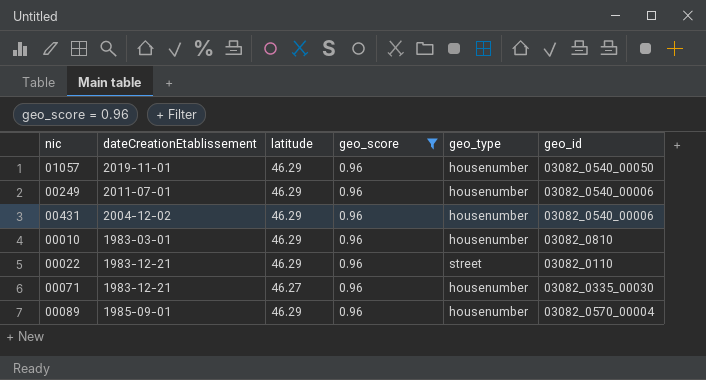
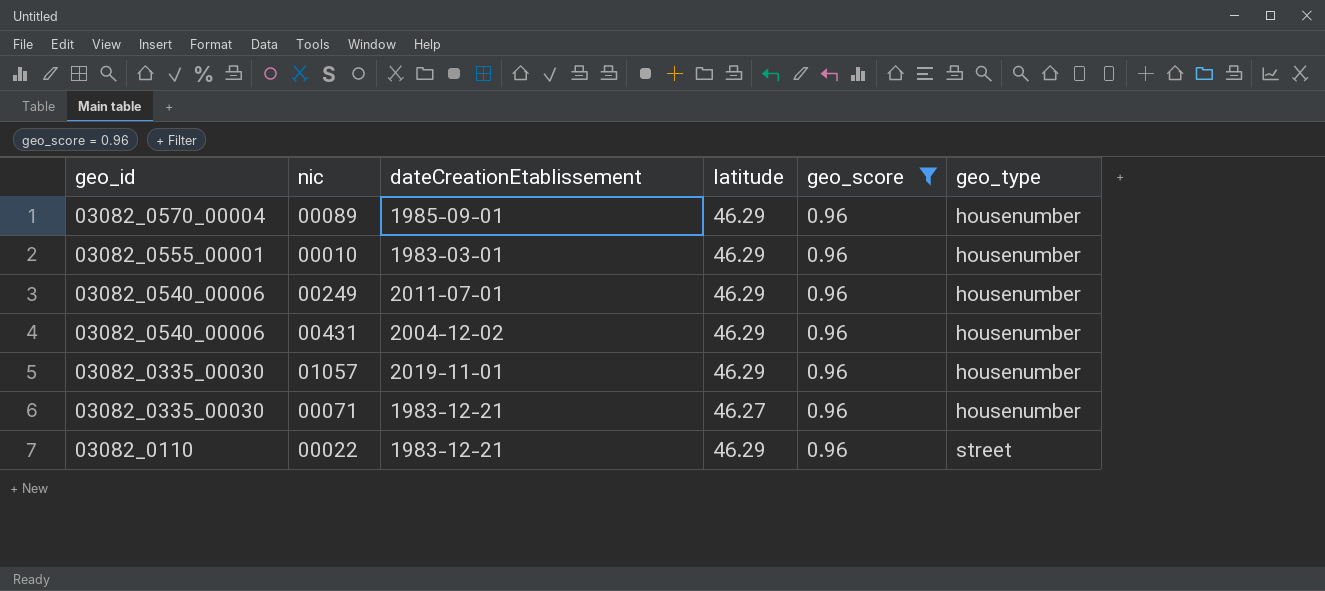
row order: none -> geo_id descending
column geo_id | position: 6 -> 1
00010 | geo_id: 03082_0810 -> 03082_0555_00001
01057 | geo_id: 03082_0540_00050 -> 03082_0335_00030

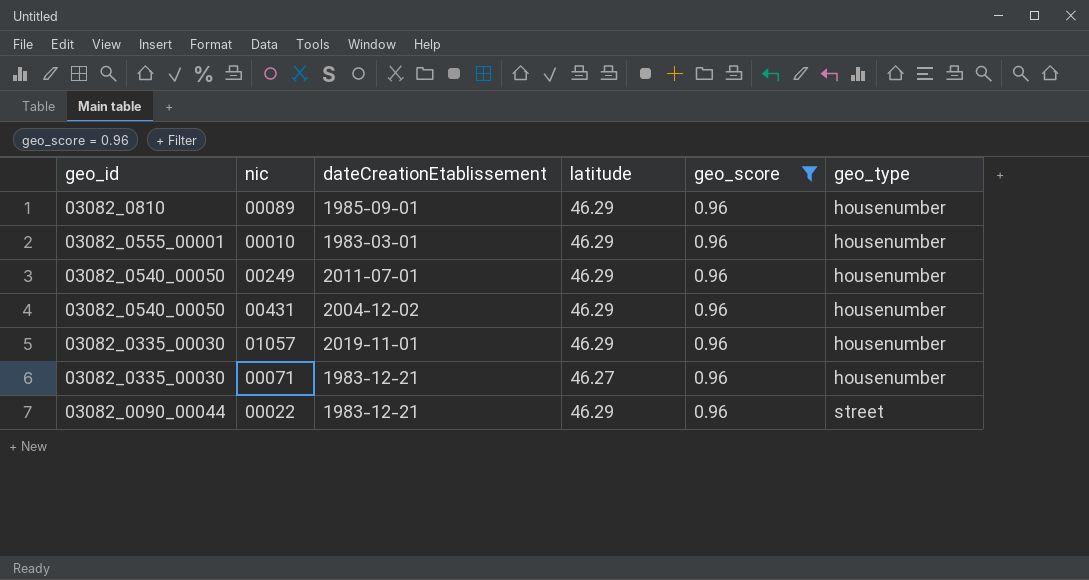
00089 | geo_id: 03082_0570_00004 -> 03082_0810
00249 | geo_id: 03082_0540_00006 -> 03082_0540_00050
00431 | geo_id: 03082_0540_00006 -> 03082_0540_00050
00022 | geo_id: 03082_0110 -> 03082_0090_00044

